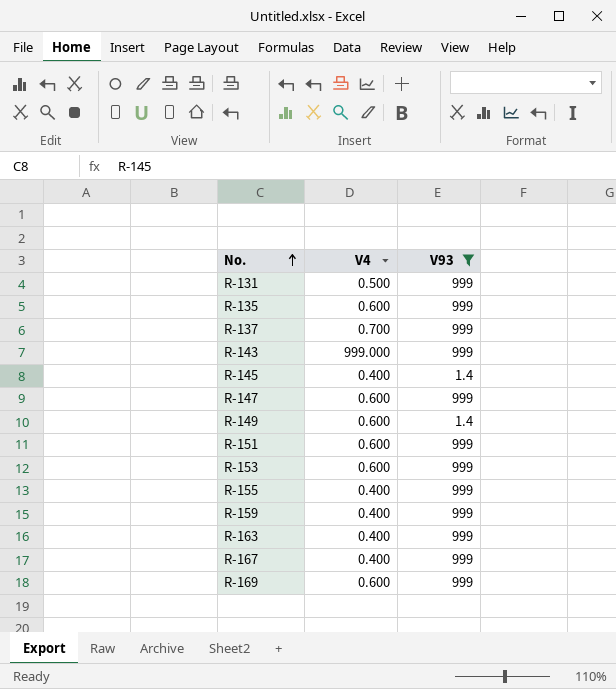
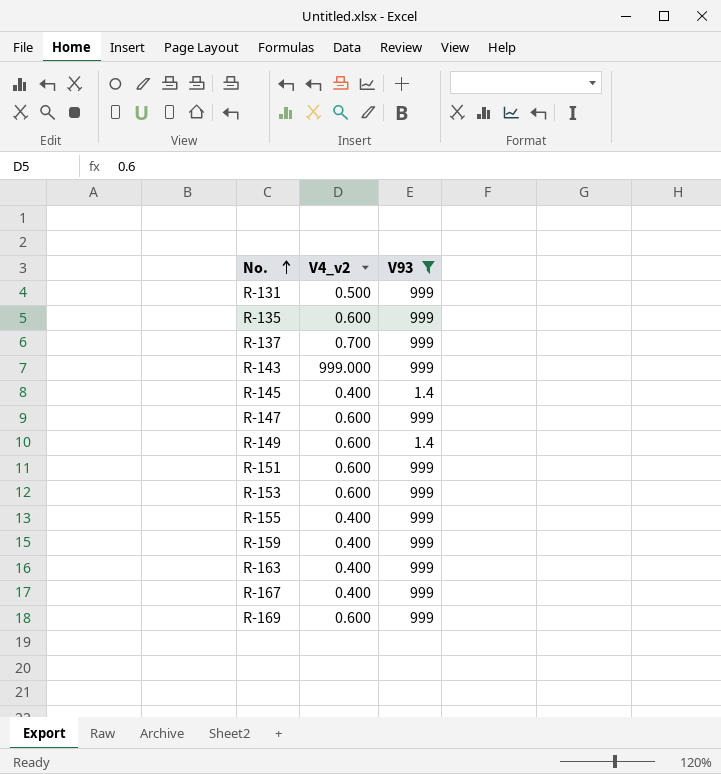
column name: V4 -> V4_v2

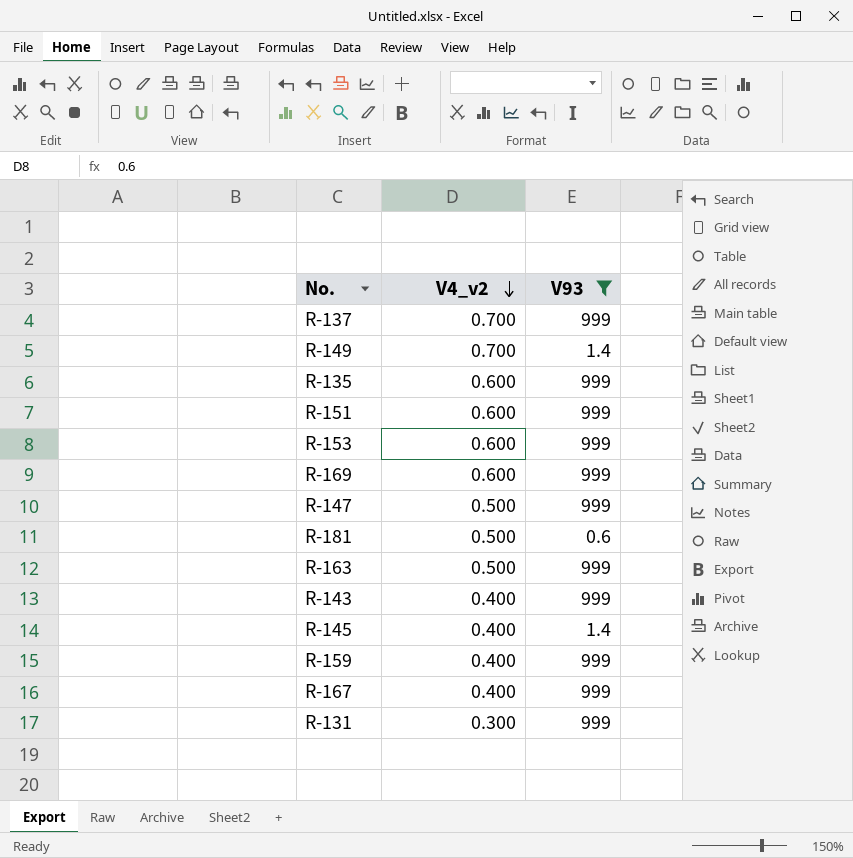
row order: No. ascending -> V4_v2 descending
row R-155: 0.400 | 999 -> none
R-149 | V4_v2: 0.600 -> 0.700
R-147 | V4_v2: 0.600 -> 0.500
row R-181: none -> 0.500 | 0.6
R-163 | V4_v2: 0.400 -> 0.500
R-143 | V4_v2: 999.000 -> 0.400
R-131 | V4_v2: 0.500 -> 0.300

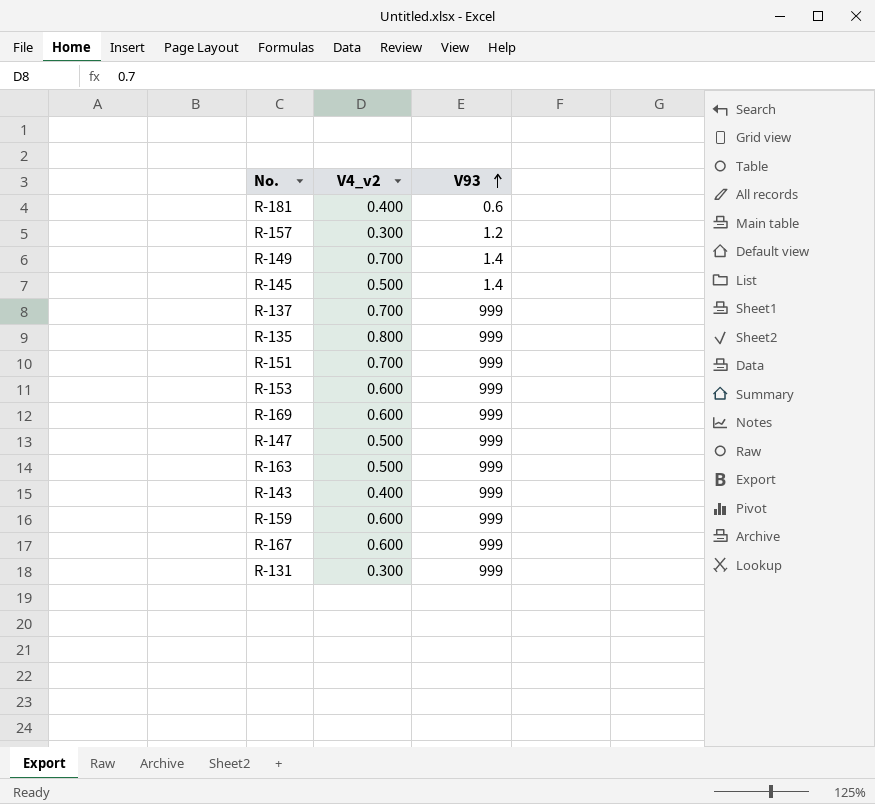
filter: V93 != 1.2 -> none
row order: V4_v2 descending -> V93 ascending
R-181 | V4_v2: 0.500 -> 0.400
R-145 | V4_v2: 0.400 -> 0.500
R-135 | V4_v2: 0.600 -> 0.800
R-151 | V4_v2: 0.600 -> 0.700
R-159 | V4_v2: 0.400 -> 0.600
R-167 | V4_v2: 0.400 -> 0.600

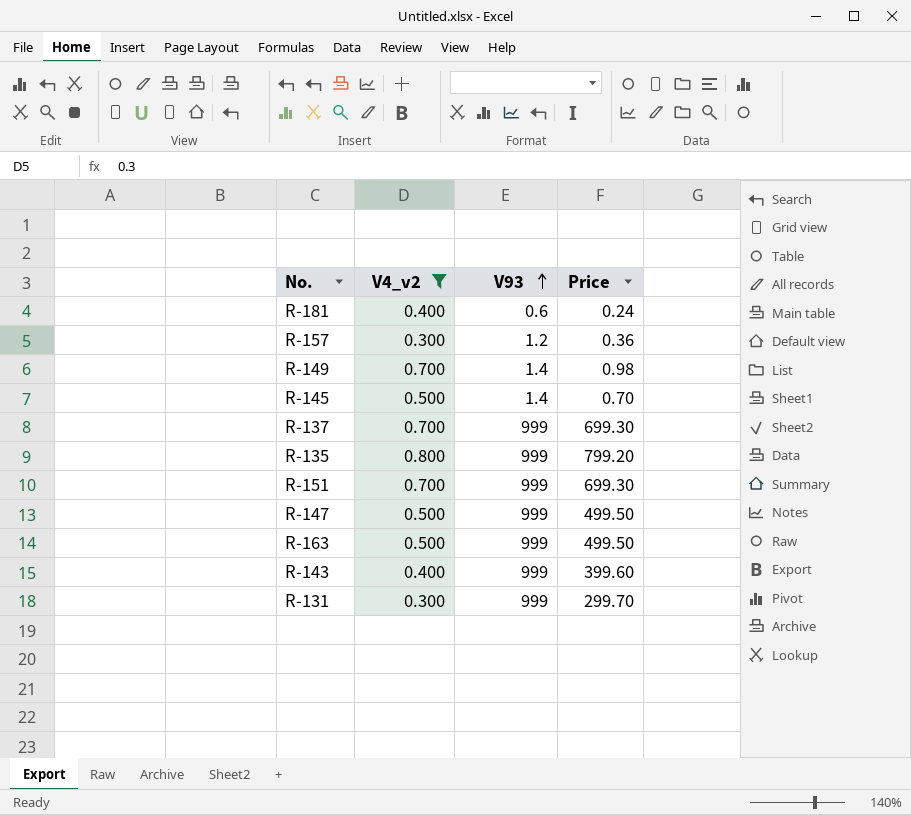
filter: none -> V4_v2 != 0.600
column Price | formula: none -> [V4_v2] * [V93]

